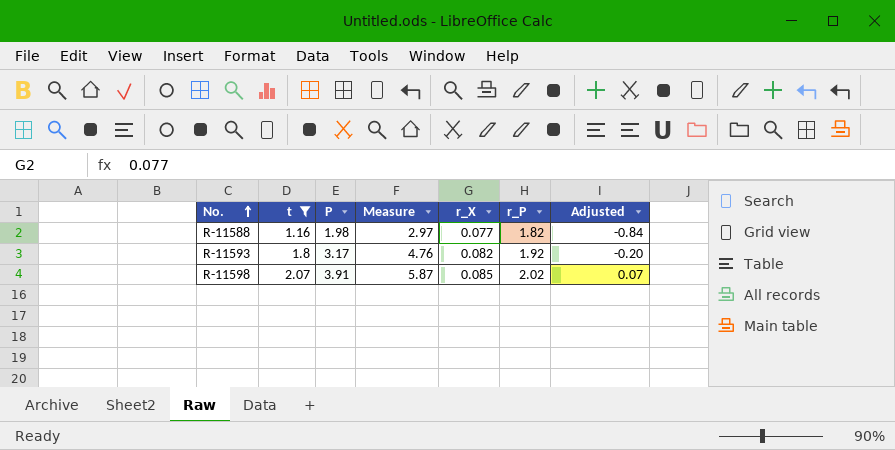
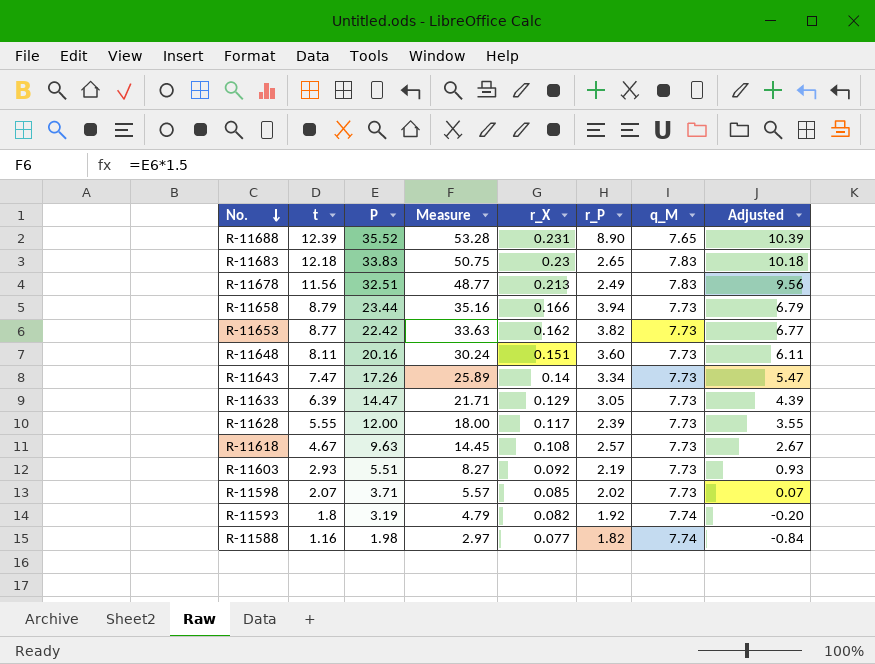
filter: t <= 2.07 -> none
row order: No. ascending -> No. descending
column q_M | position: none -> 7
R-11598 | P: 3.91 -> 3.71
R-11598 | Measure: 5.87 -> 5.57
R-11593 | P: 3.17 -> 3.19
R-11593 | Measure: 4.76 -> 4.79

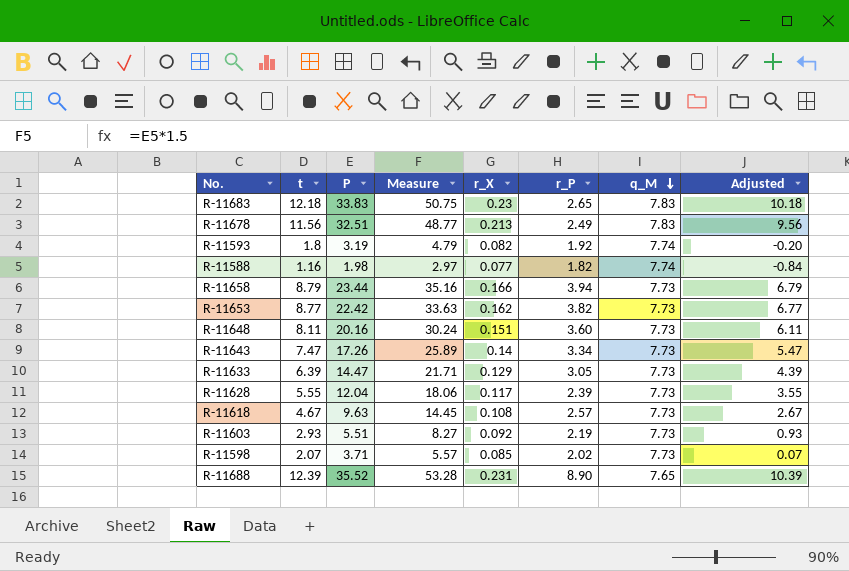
row order: No. descending -> q_M descending
R-11628 | P: 12.00 -> 12.04
R-11628 | Measure: 18.00 -> 18.06

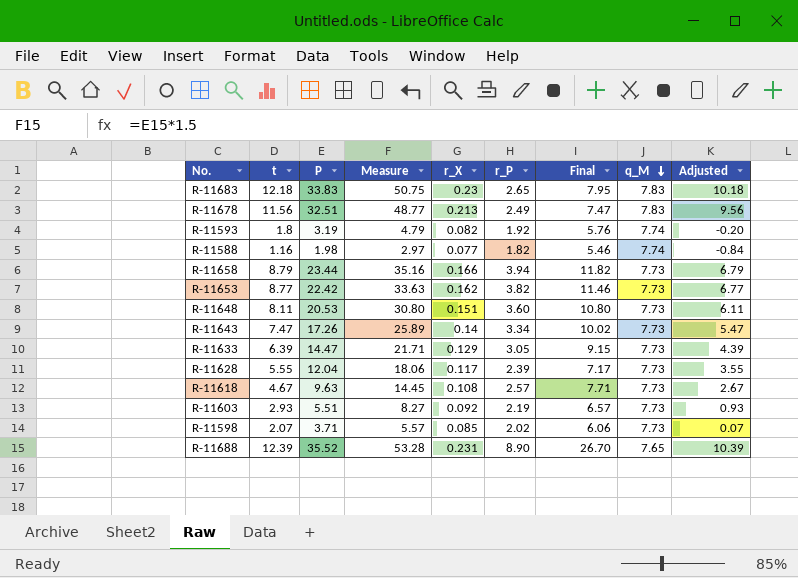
column Final | formula: none -> [r_P] * 3
R-11648 | P: 20.16 -> 20.53
R-11648 | Measure: 30.24 -> 30.80

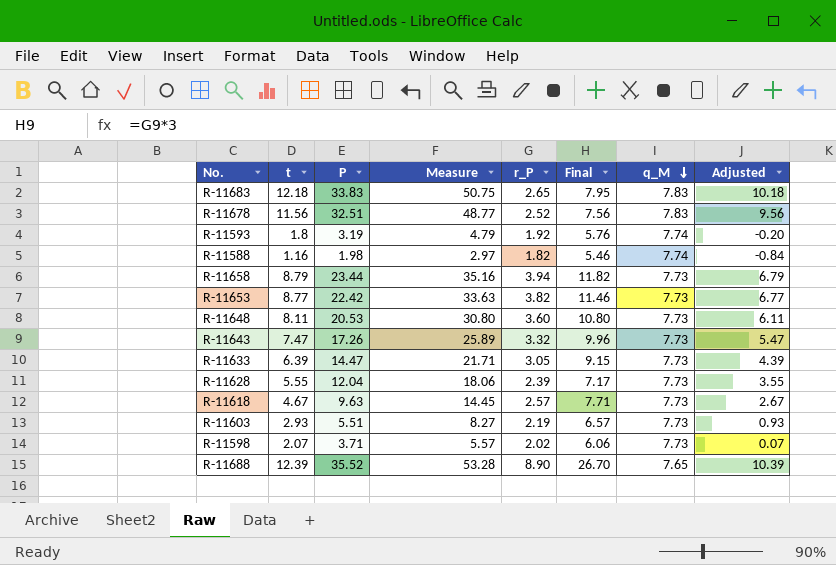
column r_X | position: 5 -> none
R-11678 | r_P: 2.49 -> 2.52
R-11678 | Final: 7.47 -> 7.56
R-11643 | r_P: 3.34 -> 3.32
R-11643 | Final: 10.02 -> 9.96

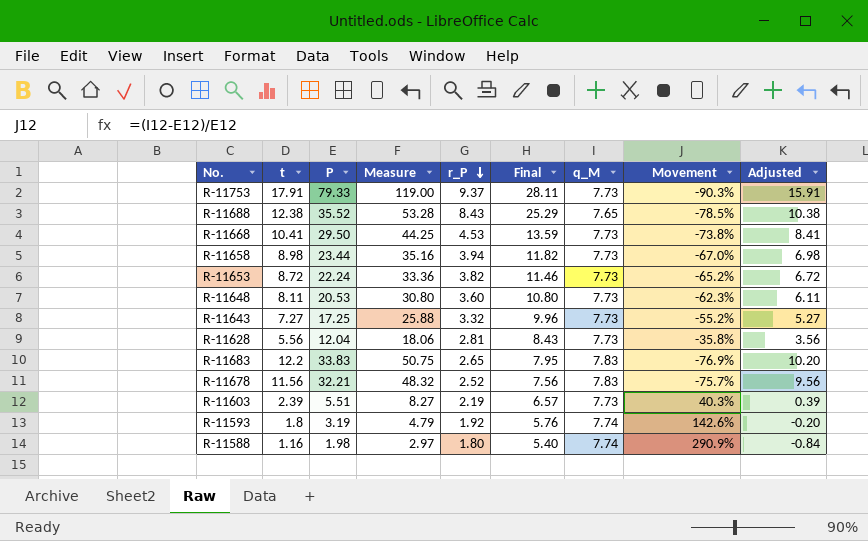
row order: q_M descending -> r_P descending
column Movement | formula: none -> ([q_M] - [P]) / [P]
row R-11633: 6.39 | 14.47 | 21.71 | 3.05 | 9.15 | 7.73 | 4.39 -> none
row R-11618: 4.67 | 9.63 | 14.45 | 2.57 | 7.71 | 7.73 | 2.67 -> none
row R-11598: 2.07 | 3.71 | 5.57 | 2.02 | 6.06 | 7.73 | 0.07 -> none
row R-11753: none -> 17.91 | 79.33 | 119.00 | 9.37 | 28.11 | 7.73 | -90.3% | 15.91
R-11688 | t: 12.39 -> 12.38
R-11688 | r_P: 8.90 -> 8.43
R-11688 | Final: 26.70 -> 25.29
R-11688 | Adjusted: 10.39 -> 10.38
row R-11668: none -> 10.41 | 29.50 | 44.25 | 4.53 | 13.59 | 7.73 | -73.8% | 8.41
R-11658 | t: 8.79 -> 8.98
R-11658 | Adjusted: 6.79 -> 6.98
R-11653 | t: 8.77 -> 8.72
R-11653 | P: 22.42 -> 22.24
R-11653 | Measure: 33.63 -> 33.36
R-11653 | Adjusted: 6.77 -> 6.72
R-11643 | t: 7.47 -> 7.27
R-11643 | P: 17.26 -> 17.25
R-11643 | Measure: 25.89 -> 25.88
R-11643 | Adjusted: 5.47 -> 5.27
R-11628 | t: 5.55 -> 5.56
R-11628 | r_P: 2.39 -> 2.81
R-11628 | Final: 7.17 -> 8.43
R-11628 | Adjusted: 3.55 -> 3.56
R-11683 | t: 12.18 -> 12.2
R-11683 | Adjusted: 10.18 -> 10.20
R-11678 | P: 32.51 -> 32.21
R-11678 | Measure: 48.77 -> 48.32
R-11603 | t: 2.93 -> 2.39
R-11603 | Adjusted: 0.93 -> 0.39
R-11588 | r_P: 1.82 -> 1.80
R-11588 | Final: 5.46 -> 5.40

